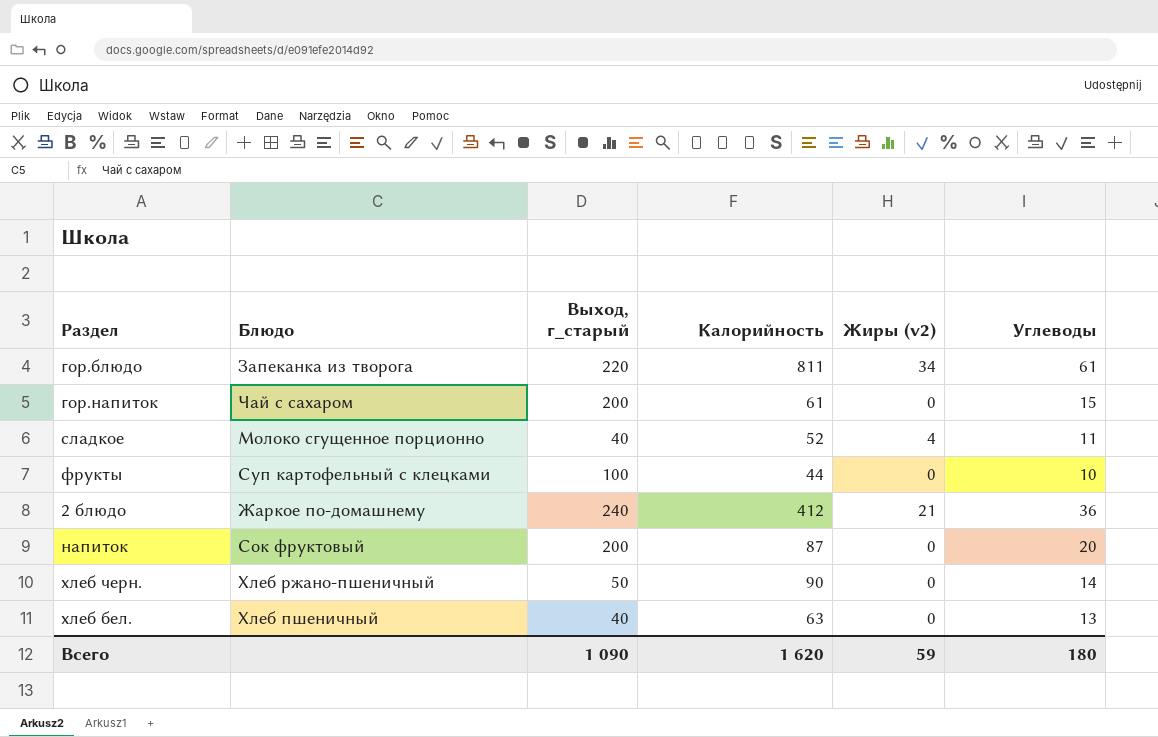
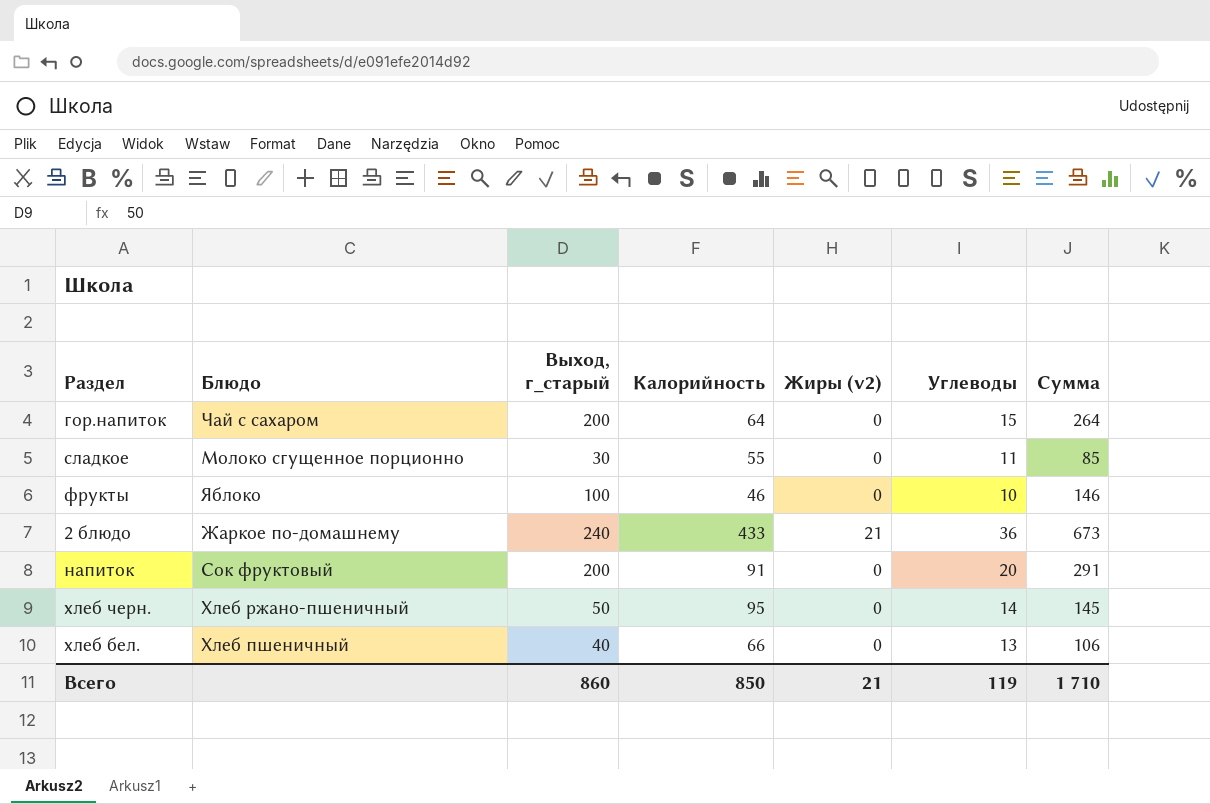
column Сумма | formula: none -> [Выход, г_старый] + [Калорийность]
row гор.блюдо: Запеканка из творога | 220 | 811 | 34 | 61 -> none
гор.напиток | Калорийность: 61 -> 64
сладкое | Выход, г_старый: 40 -> 30
сладкое | Калорийность: 52 -> 55
сладкое | Жиры (v2): 4 -> 0
фрукты | Блюдо: Суп картофельный с клецками -> Яблоко
фрукты | Калорийность: 44 -> 46
2 блюдо | Калорийность: 412 -> 433
напиток | Калорийность: 87 -> 91
хлеб черн. | Калорийность: 90 -> 95
хлеб бел. | Калорийность: 63 -> 66
Всего | Выход, г_старый: 1 090 -> 860
Всего | Калорийность: 1 620 -> 850
Всего | Жиры (v2): 59 -> 21
Всего | Углеводы: 180 -> 119

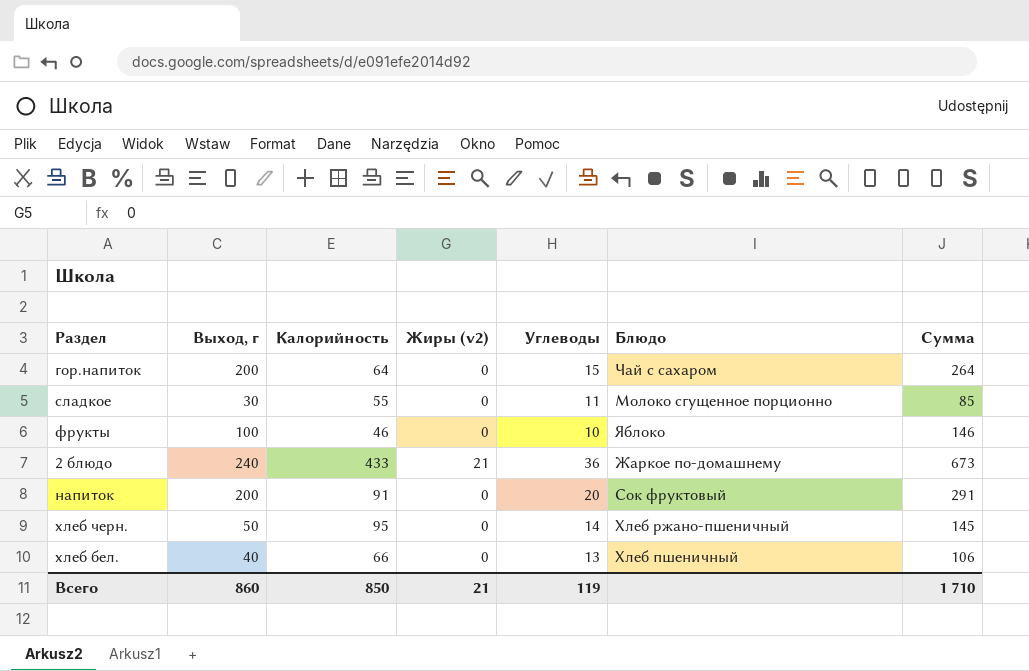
column name: Выход, г_старый -> Выход, г
column Блюдо | position: 2 -> 6

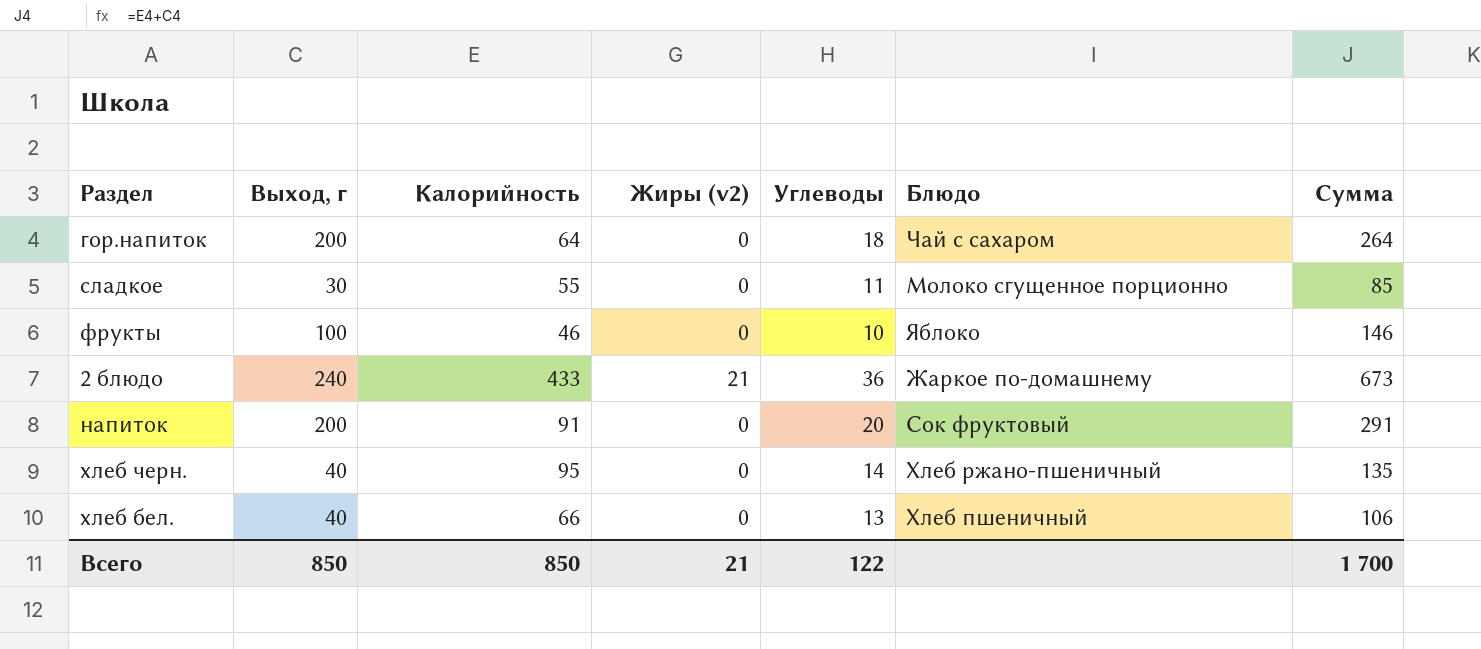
гор.напиток | Углеводы: 15 -> 18
хлеб черн. | Выход, г: 50 -> 40
хлеб черн. | Сумма: 145 -> 135
Всего | Выход, г: 860 -> 850
Всего | Углеводы: 119 -> 122
Всего | Сумма: 1 710 -> 1 700

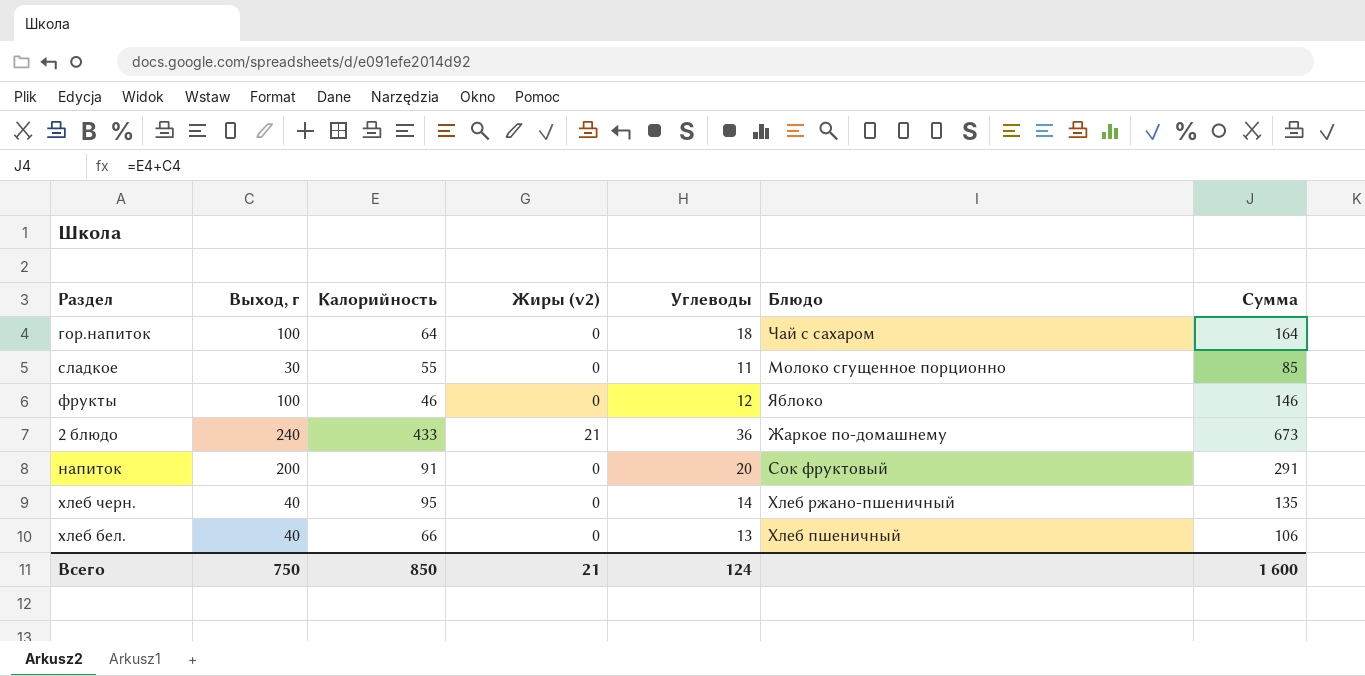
гор.напиток | Выход, г: 200 -> 100
гор.напиток | Сумма: 264 -> 164
фрукты | Углеводы: 10 -> 12
Всего | Выход, г: 850 -> 750
Всего | Углеводы: 122 -> 124
Всего | Сумма: 1 700 -> 1 600

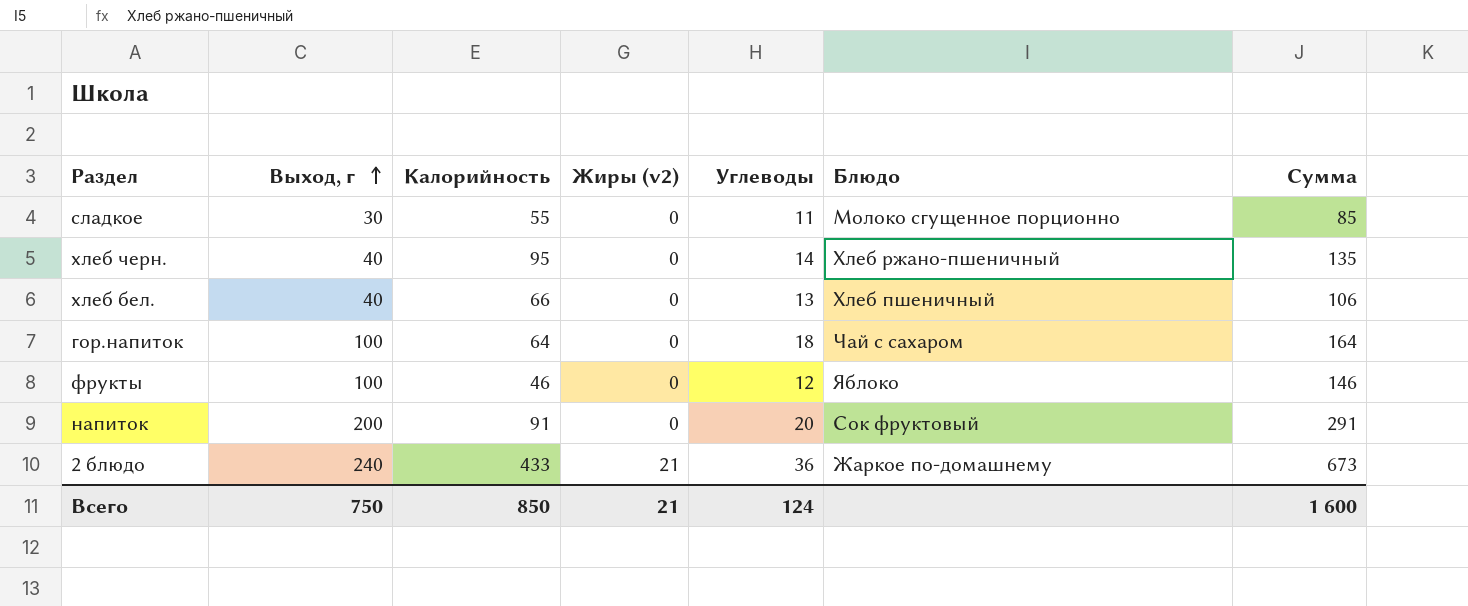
row order: none -> Выход, г ascending

